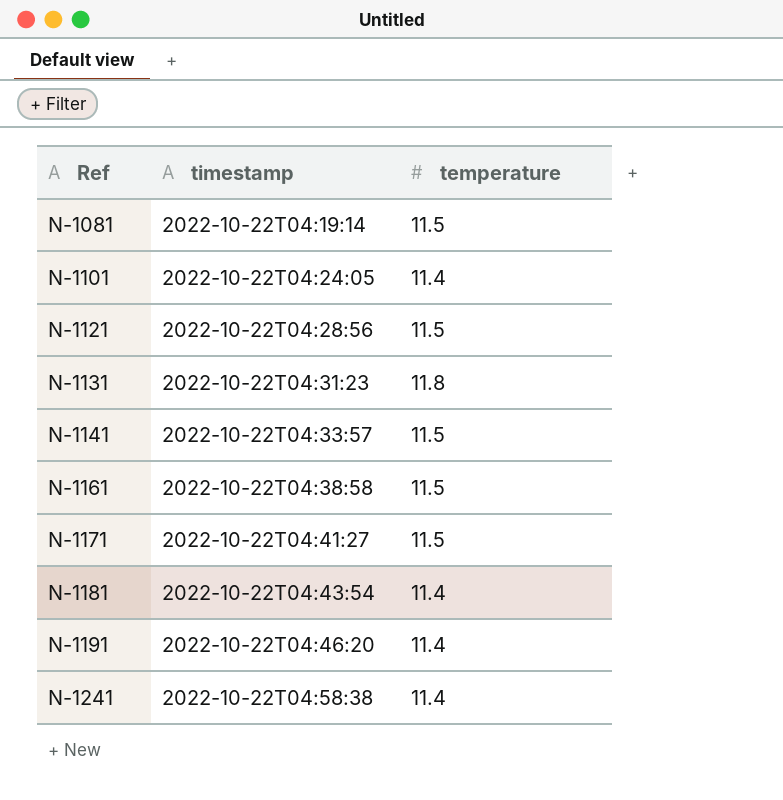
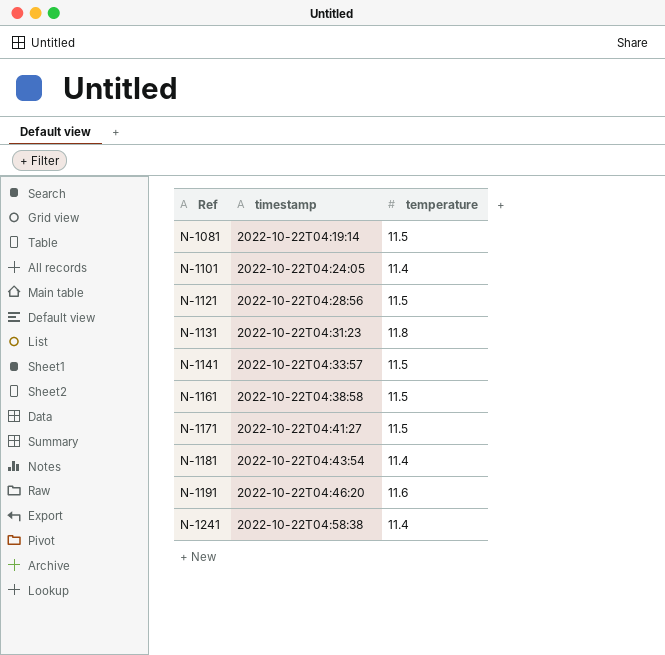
N-1191 | temperature: 11.4 -> 11.6

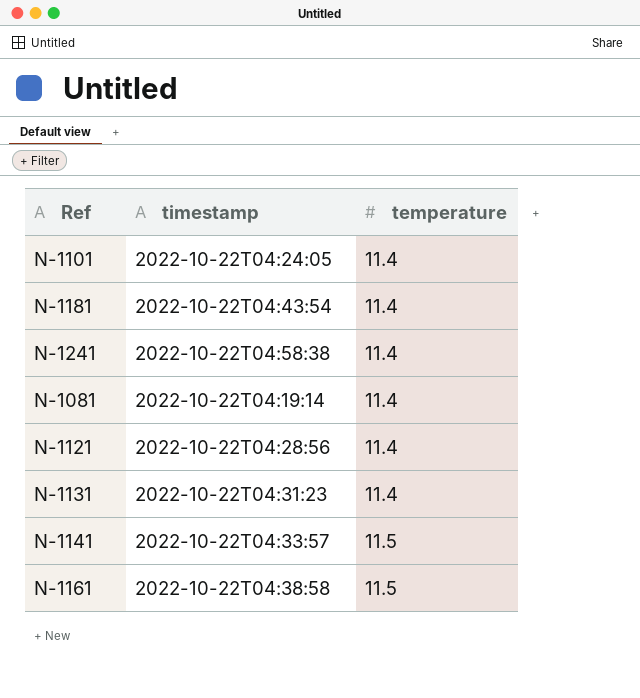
row order: Ref ascending -> temperature ascending
row N-1171: 2022-10-22T04:41:27 | 11.5 -> none
row N-1191: 2022-10-22T04:46:20 | 11.6 -> none
N-1081 | temperature: 11.5 -> 11.4
N-1121 | temperature: 11.5 -> 11.4
N-1131 | temperature: 11.8 -> 11.4

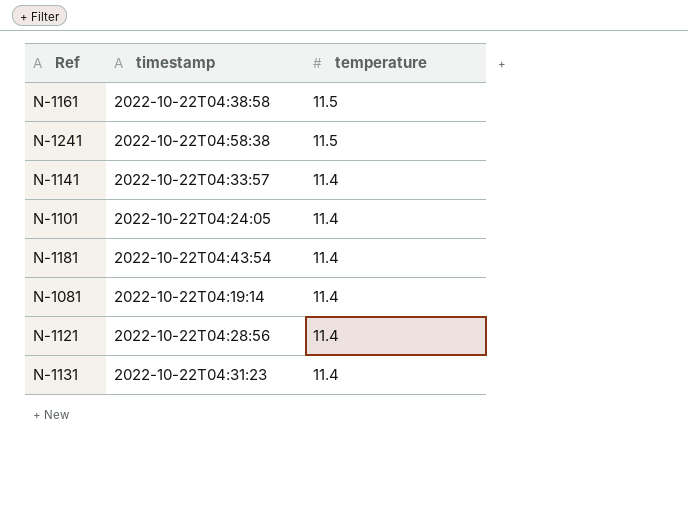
row order: temperature ascending -> temperature descending
N-1241 | temperature: 11.4 -> 11.5
N-1141 | temperature: 11.5 -> 11.4

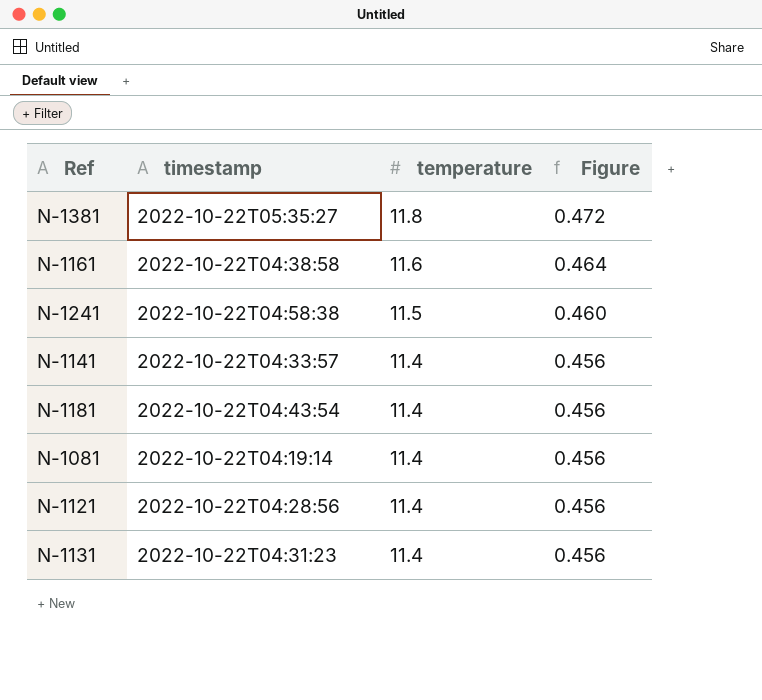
column Figure | formula: none -> [temperature] * 0.04
row N-1101: 2022-10-22T04:24:05 | 11.4 -> none
row N-1381: none -> 2022-10-22T05:35:27 | 11.8 | 0.472
N-1161 | temperature: 11.5 -> 11.6

